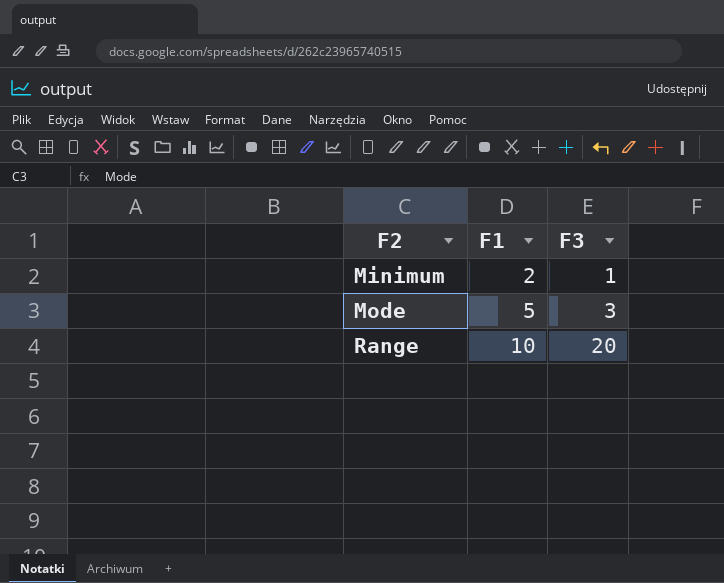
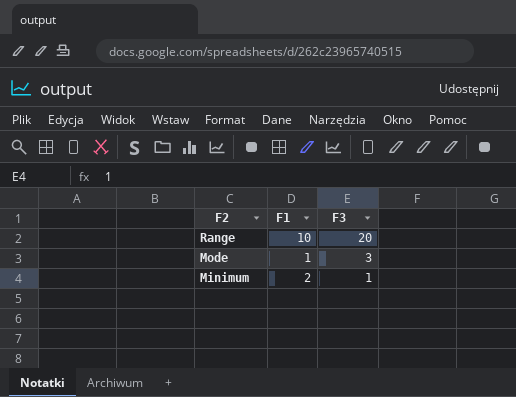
row order: F2 ascending -> F2 descending
Mode | F1: 5 -> 1

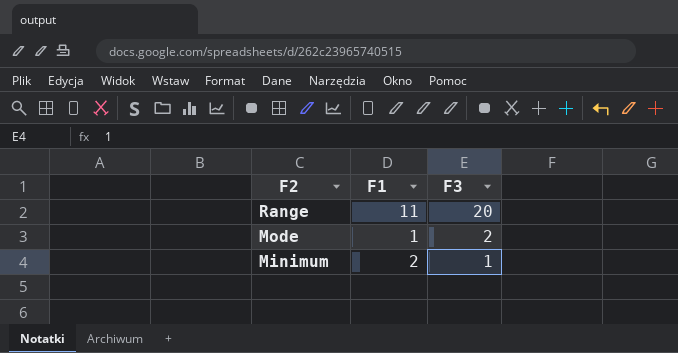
Range | F1: 10 -> 11
Mode | F3: 3 -> 2

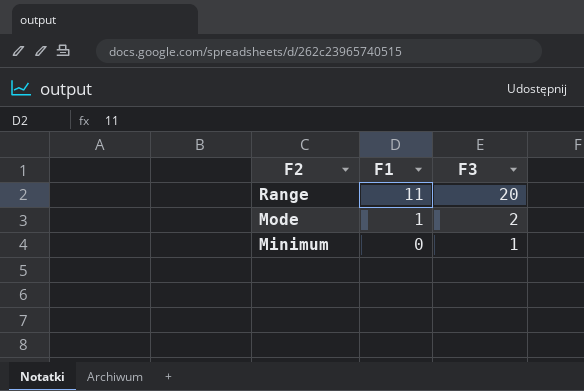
Minimum | F1: 2 -> 0

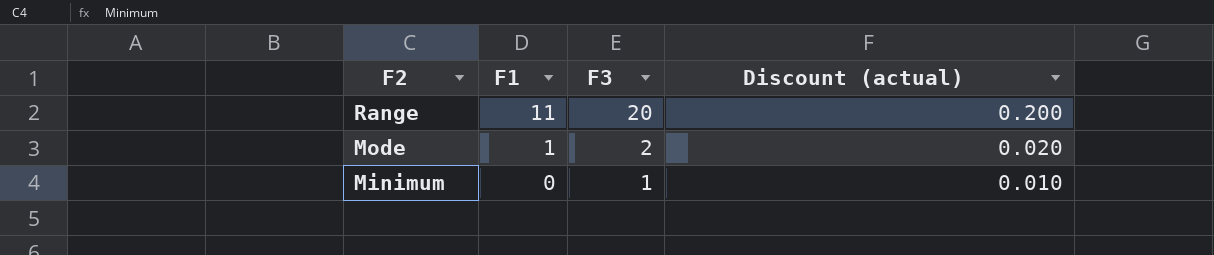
column Discount (actual) | formula: none -> [F3] * 0.01

